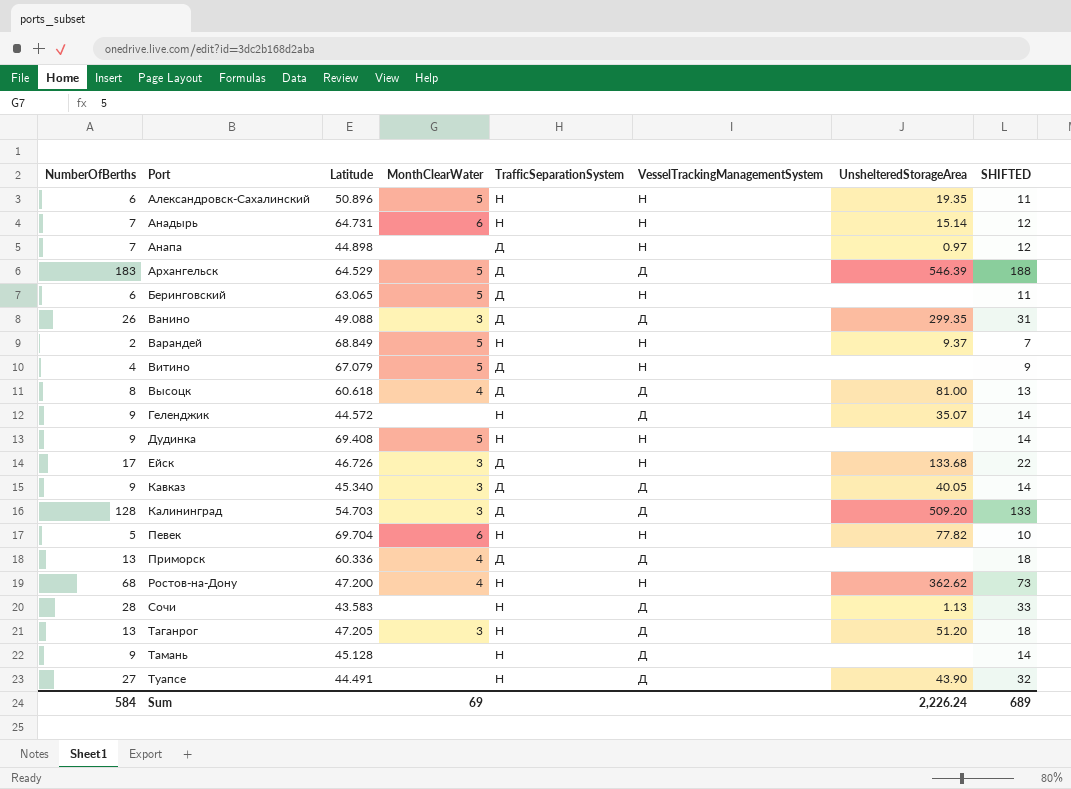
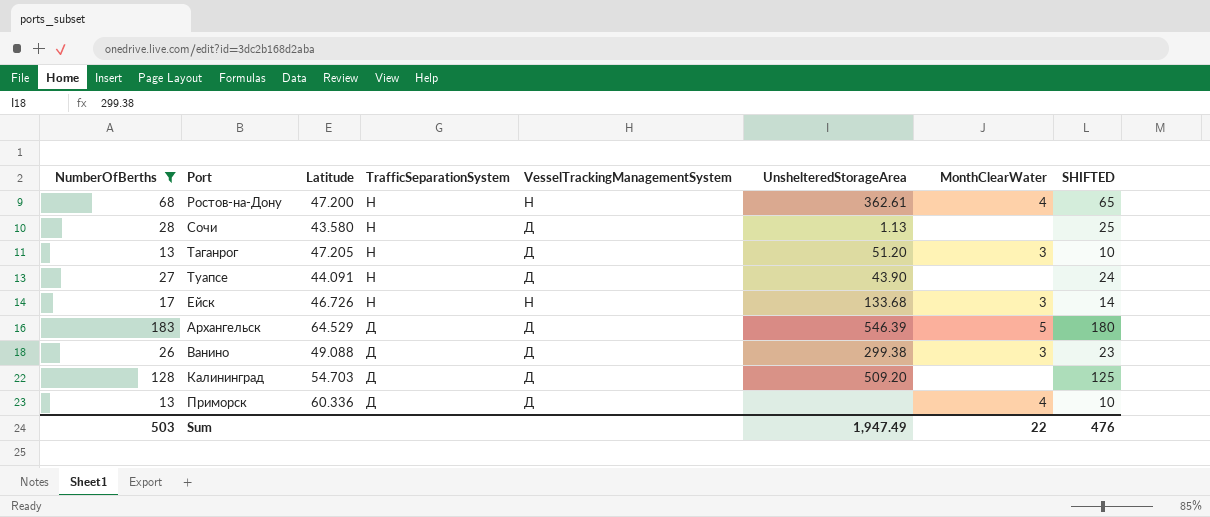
filter: none -> NumberOfBerths >= 13
row order: Port ascending -> TrafficSeparationSystem descending
column MonthClearWater | position: 4 -> 7
column SHIFTED | formula: [NumberOfBerths] + 5 -> [NumberOfBerths] - 3
Ростов-на-Дону | UnshelteredStorageArea: 362.62 -> 362.61
Сочи | Latitude: 43.583 -> 43.580
Туапсе | Latitude: 44.491 -> 44.091
Ейск | TrafficSeparationSystem: Д -> Н
Ванино | UnshelteredStorageArea: 299.35 -> 299.38
Калининград | MonthClearWater: 3 -> none
Sum | NumberOfBerths: 584 -> 503
Sum | UnshelteredStorageArea: 2,226.24 -> 1,947.49
Sum | MonthClearWater: 69 -> 22
Sum | SHIFTED: 689 -> 476

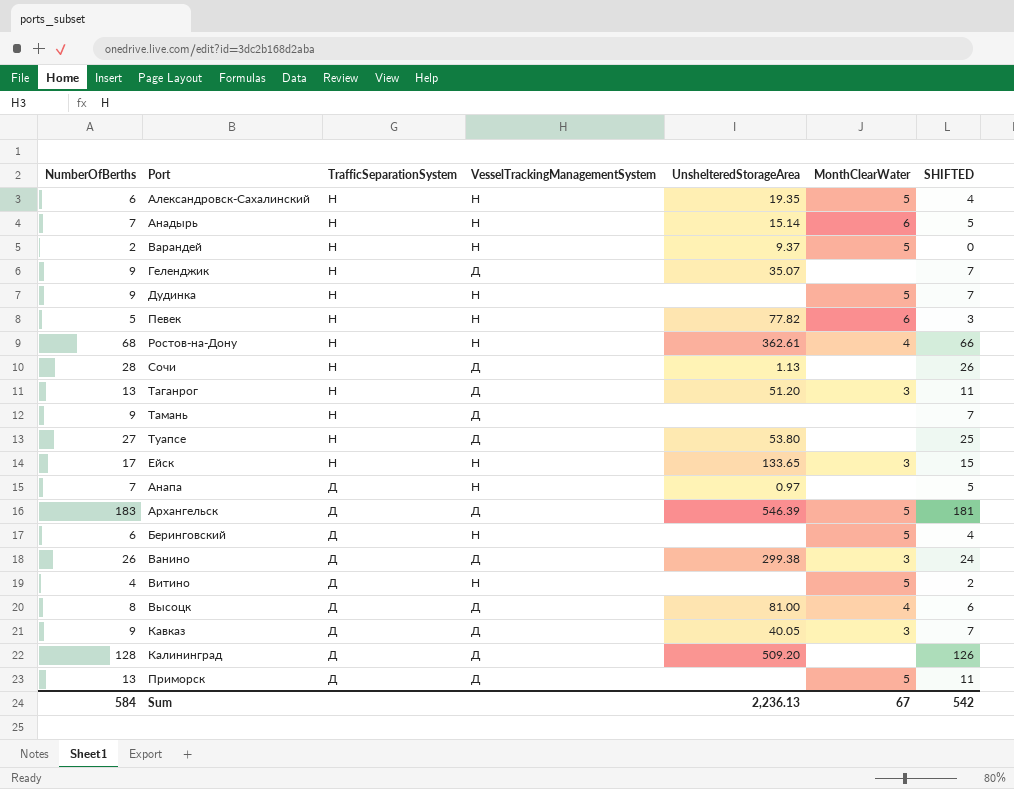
filter: NumberOfBerths >= 13 -> none
column Latitude | position: 3 -> none
column SHIFTED | formula: [NumberOfBerths] - 3 -> [NumberOfBerths] - 2
Туапсе | UnshelteredStorageArea: 43.90 -> 53.80
Ейск | UnshelteredStorageArea: 133.68 -> 133.65
Приморск | MonthClearWater: 4 -> 5
Sum | NumberOfBerths: 503 -> 584
Sum | UnshelteredStorageArea: 1,947.49 -> 2,236.13
Sum | MonthClearWater: 22 -> 67
Sum | SHIFTED: 476 -> 542

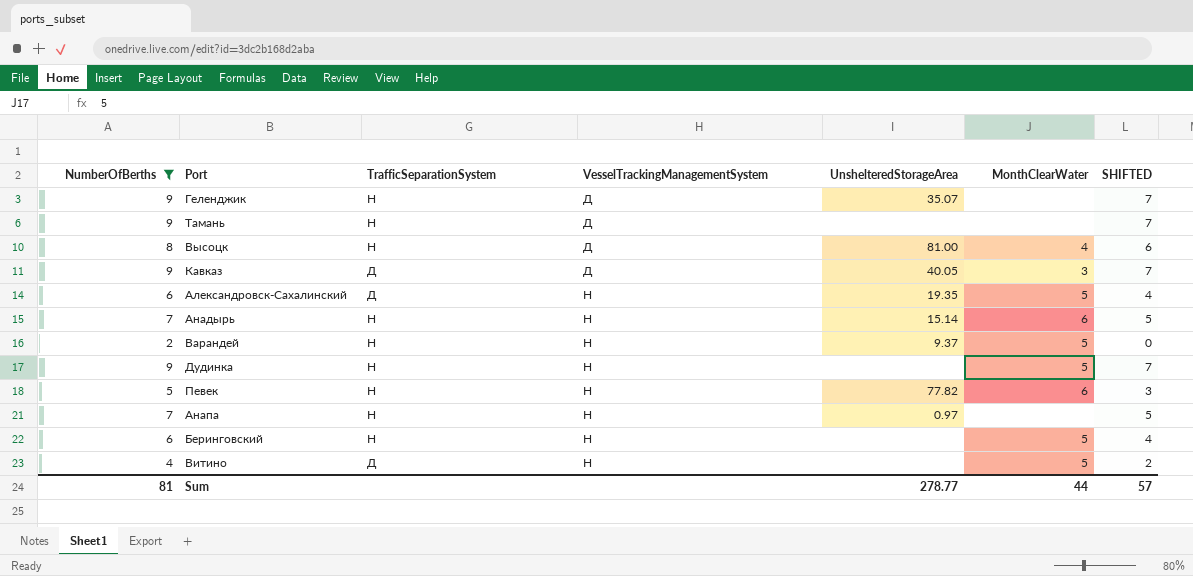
filter: none -> NumberOfBerths <= 9
row order: TrafficSeparationSystem descending -> VesselTrackingManagementSystem ascending
Высоцк | TrafficSeparationSystem: Д -> Н
Александровск-Сахалинский | TrafficSeparationSystem: Н -> Д
Анапа | TrafficSeparationSystem: Д -> Н
Беринговский | TrafficSeparationSystem: Д -> Н
Sum | NumberOfBerths: 584 -> 81
Sum | UnshelteredStorageArea: 2,236.13 -> 278.77
Sum | MonthClearWater: 67 -> 44
Sum | SHIFTED: 542 -> 57

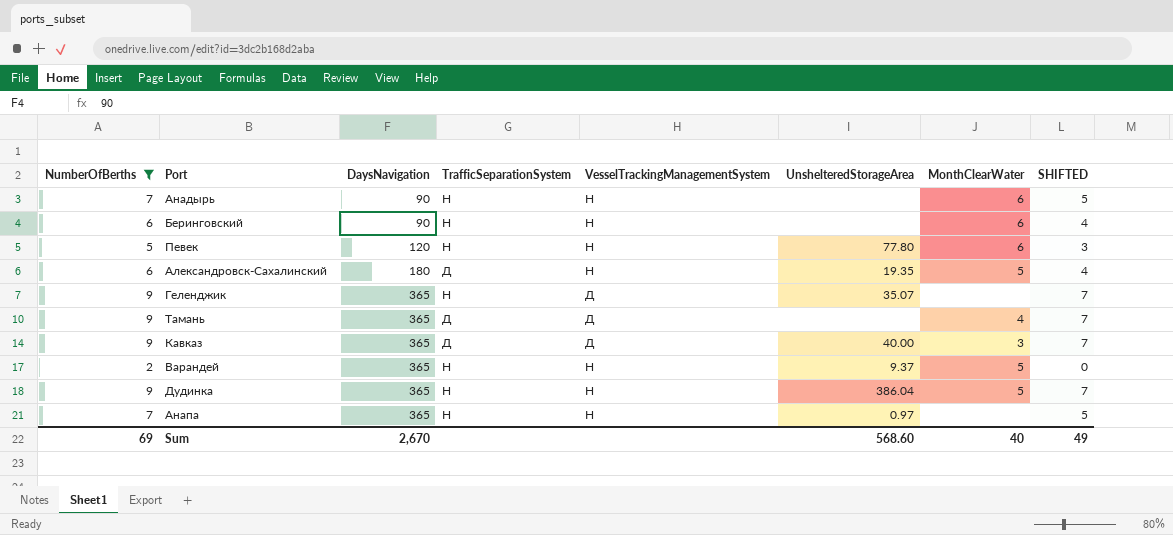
row order: VesselTrackingManagementSystem ascending -> DaysNavigation ascending
column DaysNavigation | position: none -> 3
row Высоцк: 8 | Н | Д | 81.00 | 4 | 6 -> none
row Витино: 4 | Д | Н | none | 5 | 2 -> none
Анадырь | UnshelteredStorageArea: 15.14 -> none
Беринговский | MonthClearWater: 5 -> 6
Певек | UnshelteredStorageArea: 77.82 -> 77.80
Тамань | TrafficSeparationSystem: Н -> Д
Тамань | MonthClearWater: none -> 4
Кавказ | UnshelteredStorageArea: 40.05 -> 40.00
Дудинка | UnshelteredStorageArea: none -> 386.04
Sum | NumberOfBerths: 81 -> 69
Sum | UnshelteredStorageArea: 278.77 -> 568.60
Sum | MonthClearWater: 44 -> 40
Sum | SHIFTED: 57 -> 49

